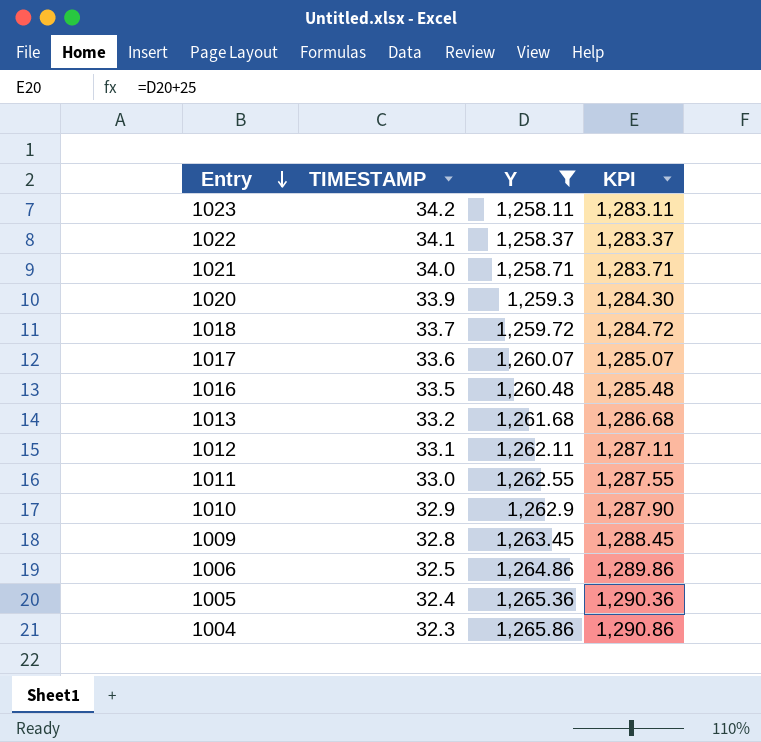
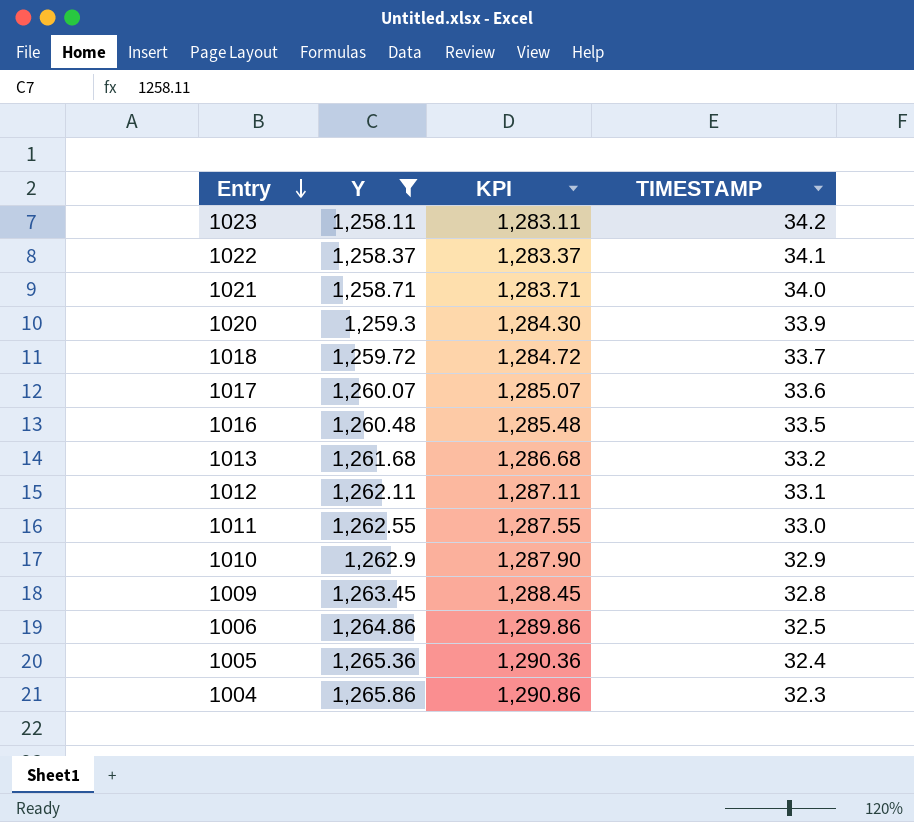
column TIMESTAMP | position: 2 -> 4

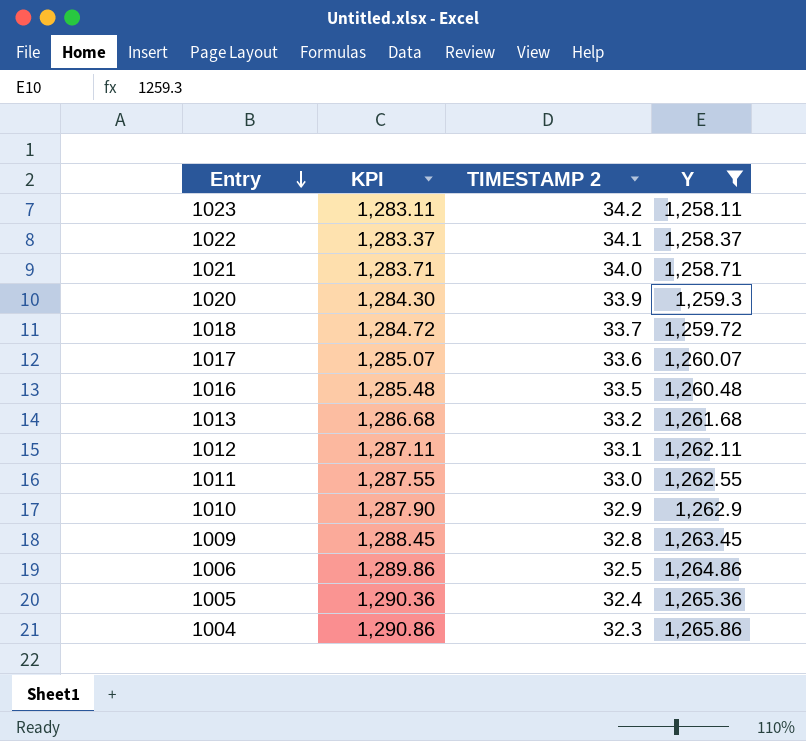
column name: TIMESTAMP -> TIMESTAMP 2
column Y | position: 2 -> 4

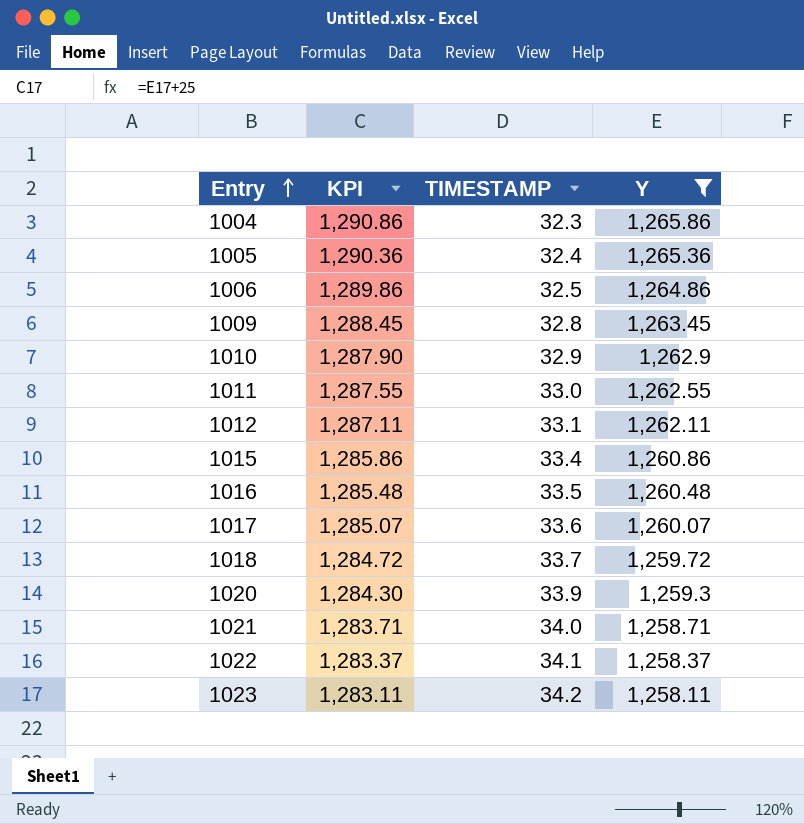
row order: Entry descending -> Entry ascending
column name: TIMESTAMP 2 -> TIMESTAMP
row 1013: 1,286.68 | 33.2 | 1,261.68 -> none
row 1015: none -> 1,285.86 | 33.4 | 1,260.86

